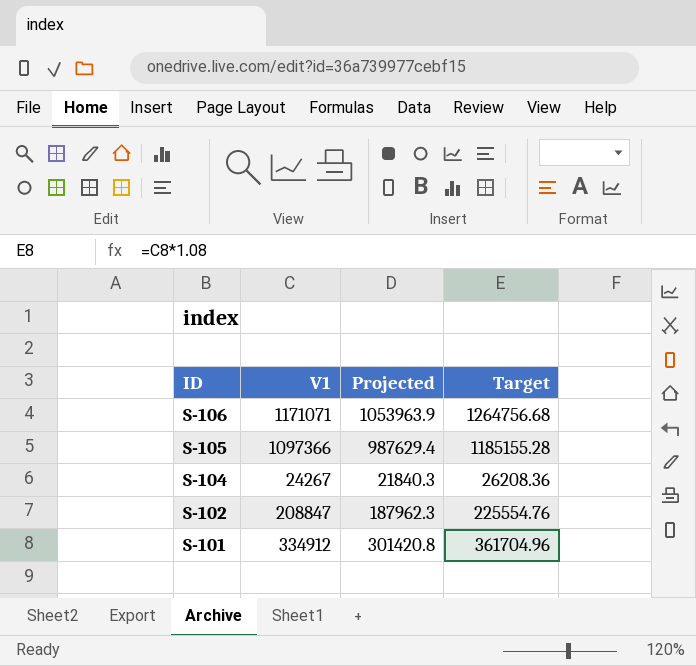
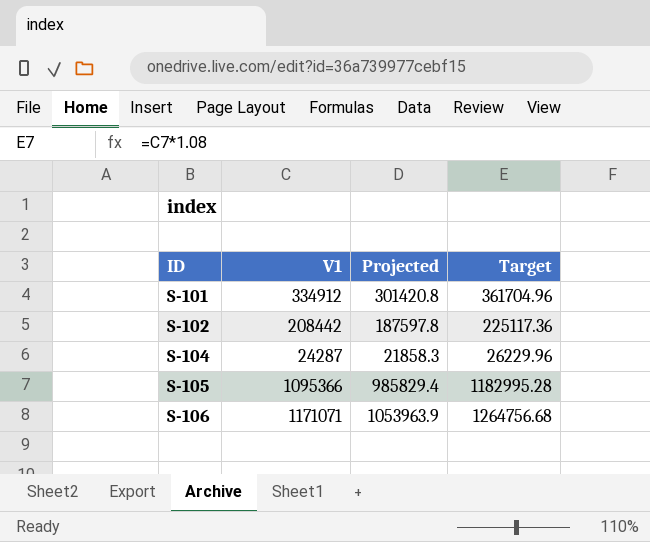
row order: ID descending -> ID ascending
S-102 | V1: 208847 -> 208442
S-102 | Projected: 187962.3 -> 187597.8
S-102 | Target: 225554.76 -> 225117.36
S-104 | V1: 24267 -> 24287
S-104 | Projected: 21840.3 -> 21858.3
S-104 | Target: 26208.36 -> 26229.96
S-105 | V1: 1097366 -> 1095366
S-105 | Projected: 987629.4 -> 985829.4
S-105 | Target: 1185155.28 -> 1182995.28

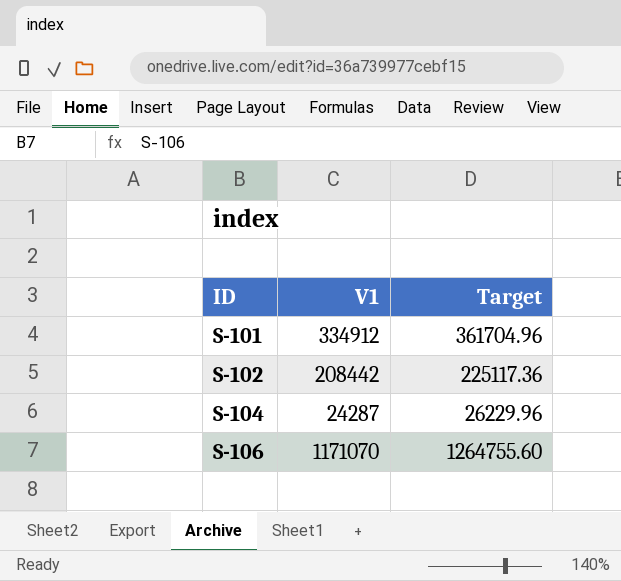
column Projected | formula: [V1] * 0.9 -> none
row S-105: 1095366 | 985829.4 | 1182995.28 -> none
S-106 | V1: 1171071 -> 1171070
S-106 | Target: 1264756.68 -> 1264755.60

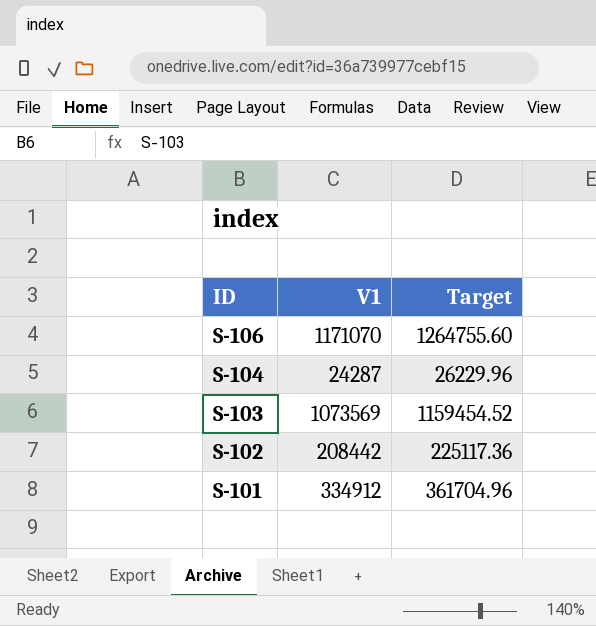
row order: ID ascending -> ID descending
row S-103: none -> 1073569 | 1159454.52

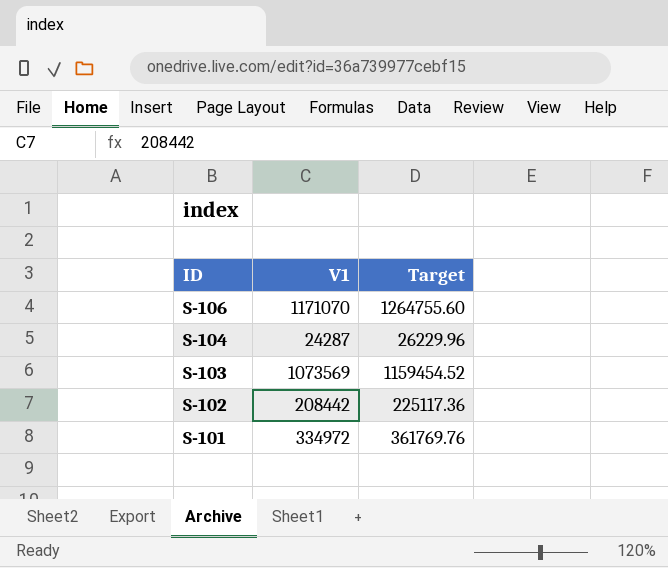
S-101 | V1: 334912 -> 334972
S-101 | Target: 361704.96 -> 361769.76

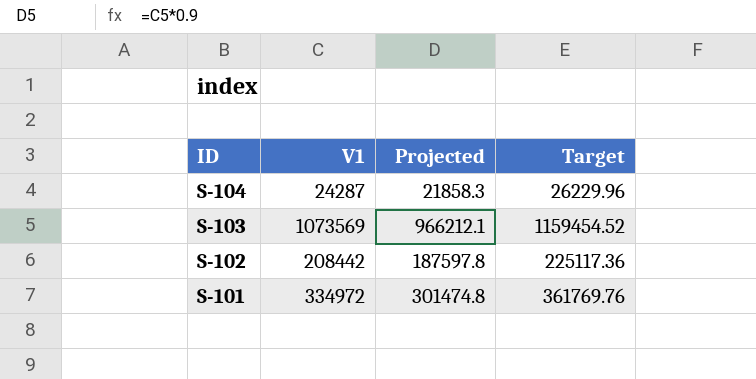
column Projected | formula: none -> [V1] * 0.9
row S-106: 1171070 | 1264755.60 -> none

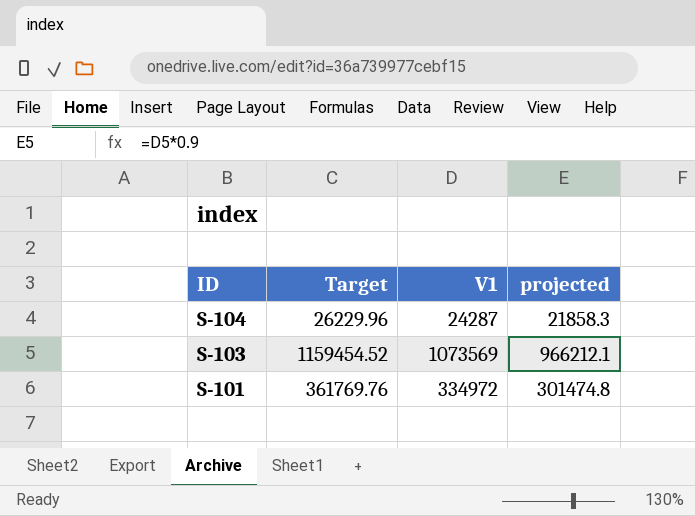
column Target | position: 4 -> 2
column name: Projected -> projected
row S-102: 208442 | 187597.8 | 225117.36 -> none

